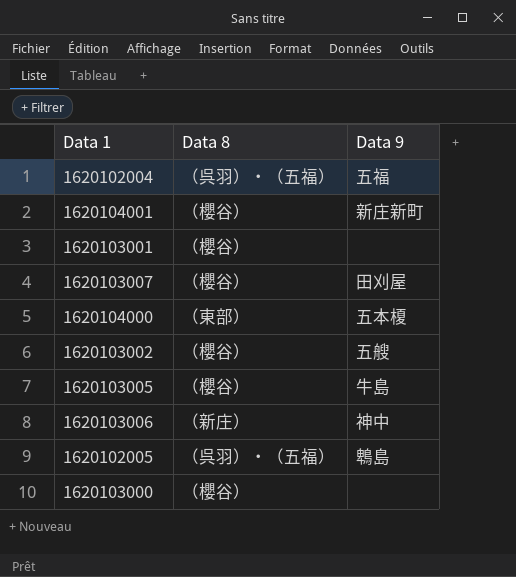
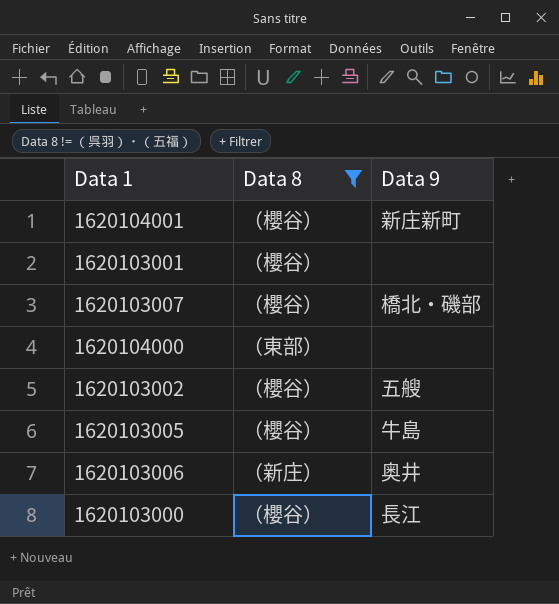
filter: none -> Data 8 != （呉羽）・（五福）
1620103007 | Data 9: 田刈屋 -> 橋北・磯部
1620104000 | Data 9: 五本榎 -> none
1620103006 | Data 9: 神中 -> 奥井
1620103000 | Data 9: none -> 長江

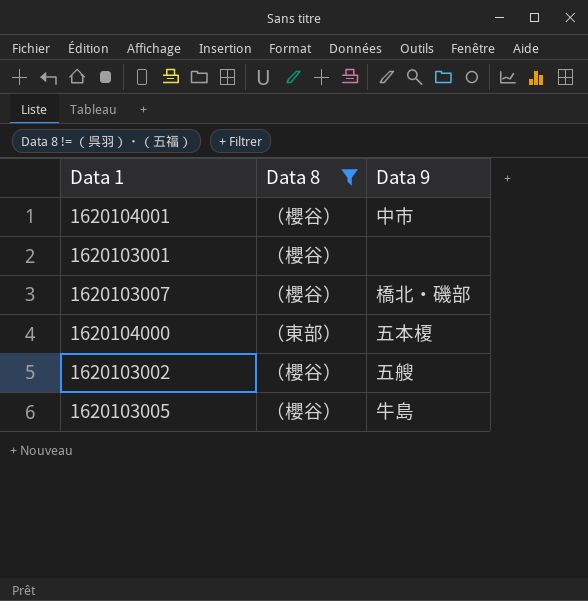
row 1620103006: （新庄） | 奥井 -> none
row 1620103000: （櫻谷） | 長江 -> none
1620104001 | Data 9: 新庄新町 -> 中市
1620104000 | Data 9: none -> 五本榎

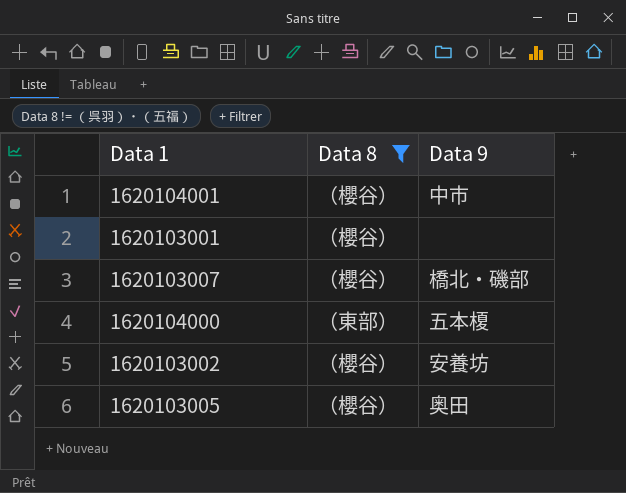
1620103002 | Data 9: 五艘 -> 安養坊
1620103005 | Data 9: 牛島 -> 奥田

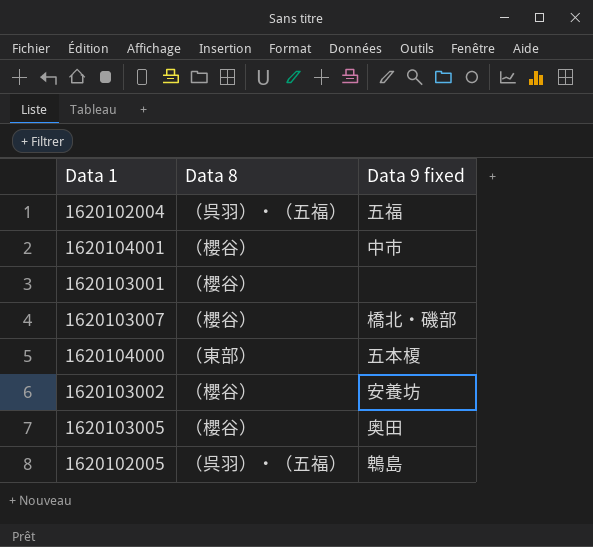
filter: Data 8 != （呉羽）・（五福） -> none
column name: Data 9 -> Data 9 fixed

